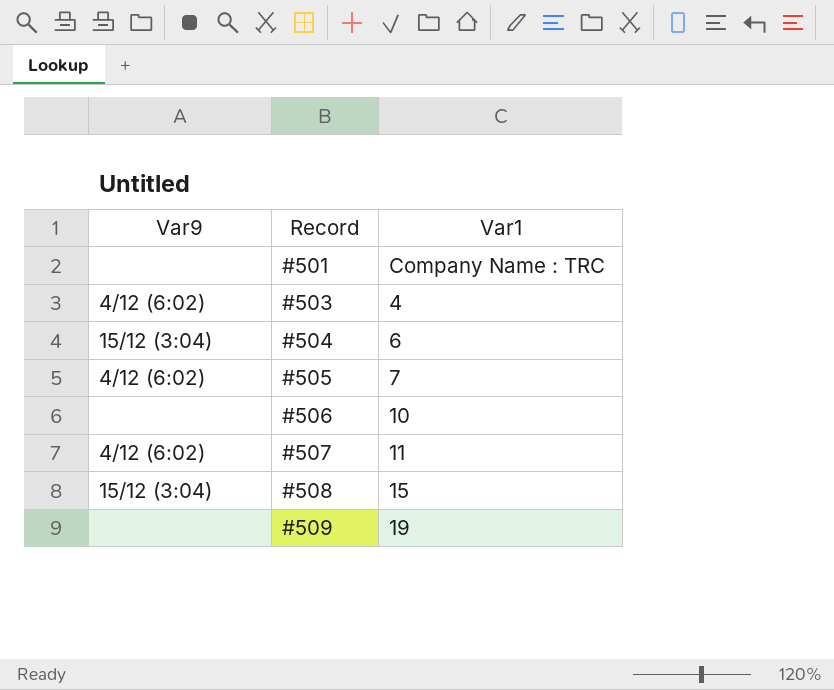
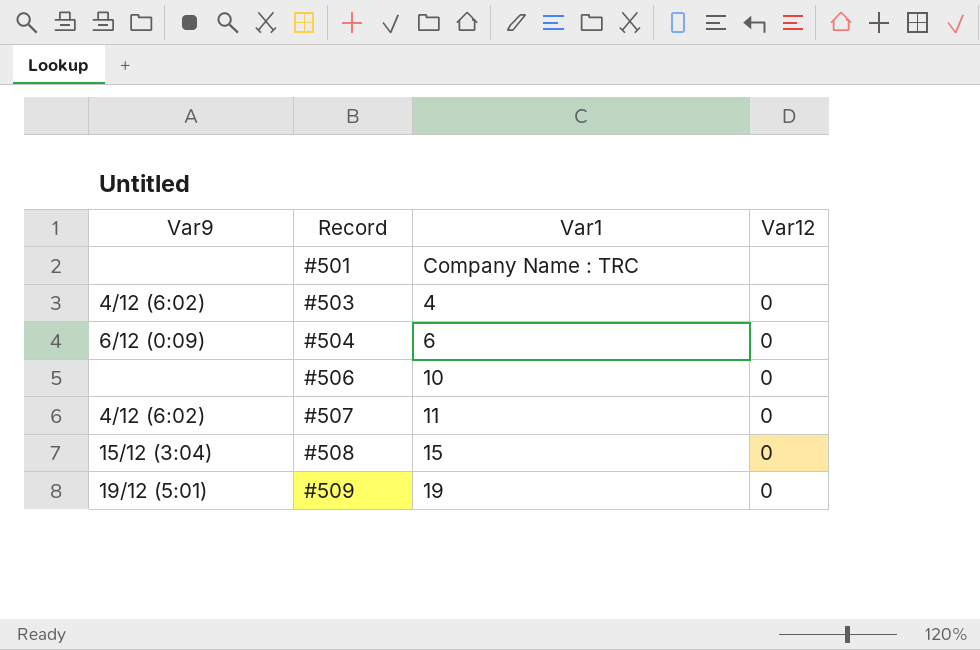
column Var12 | position: none -> 4
row #505: 4/12 (6:02) | 7 -> none
#504 | Var9: 15/12 (3:04) -> 6/12 (0:09)
#509 | Var9: none -> 19/12 (5:01)

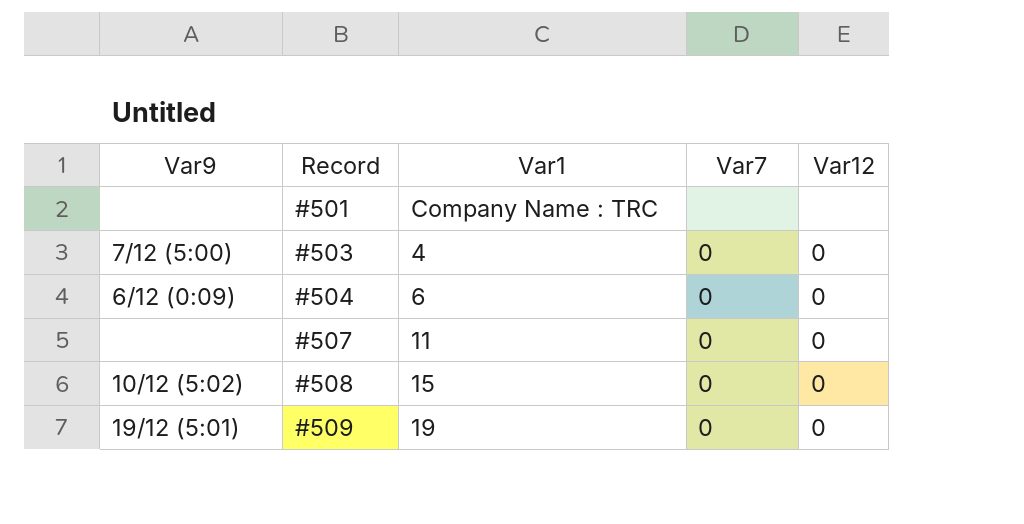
column Var7 | position: none -> 4
row #506: none | 10 | 0 -> none
#503 | Var9: 4/12 (6:02) -> 7/12 (5:00)
#507 | Var9: 4/12 (6:02) -> none
#508 | Var9: 15/12 (3:04) -> 10/12 (5:02)

